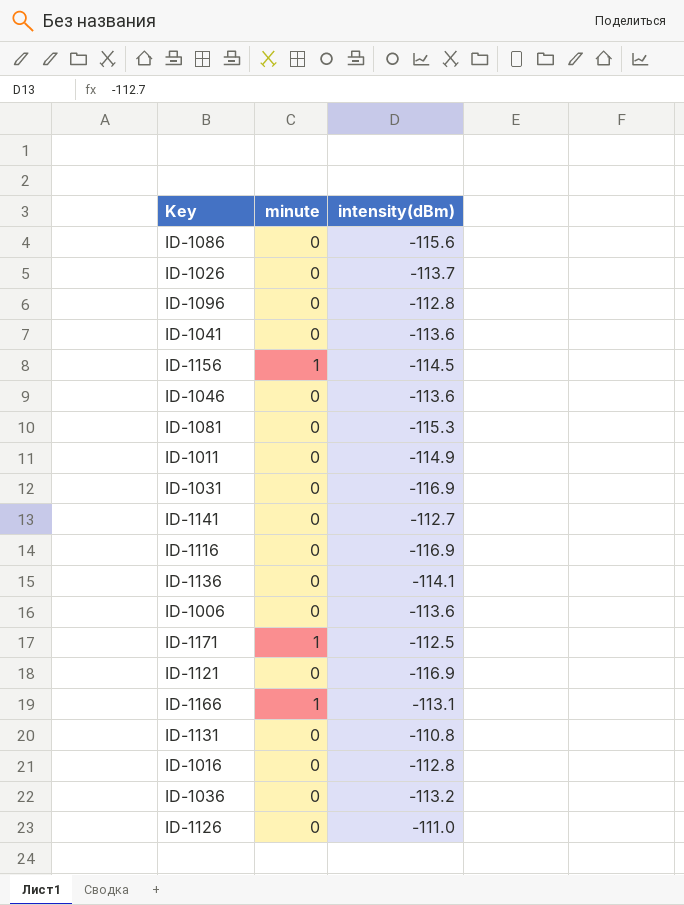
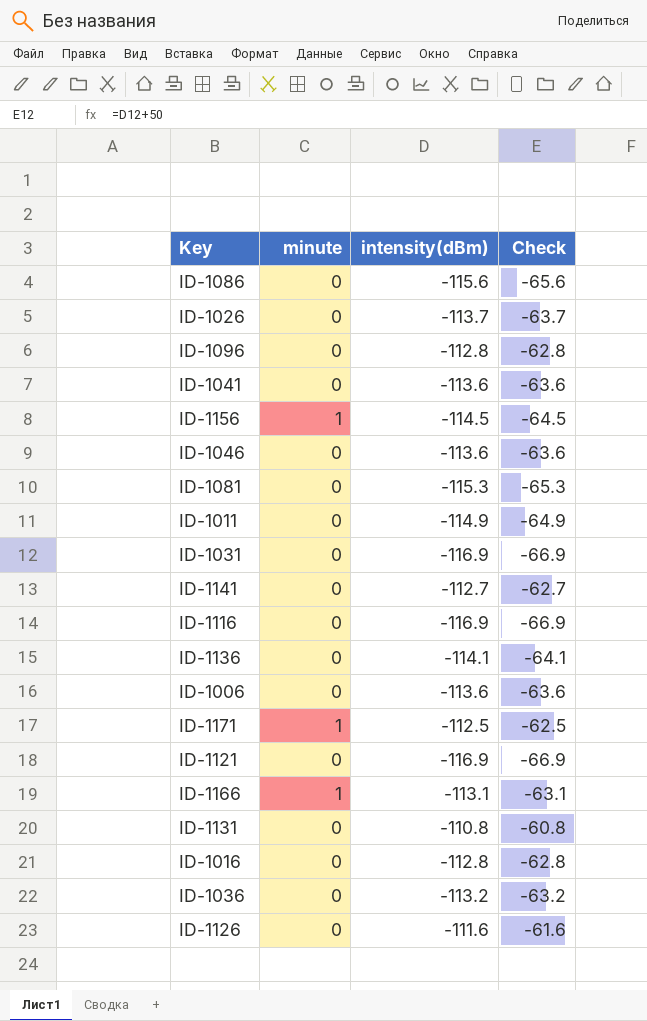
column Check | formula: none -> [intensity(dBm)] + 50
ID-1126 | intensity(dBm): -111.0 -> -111.6

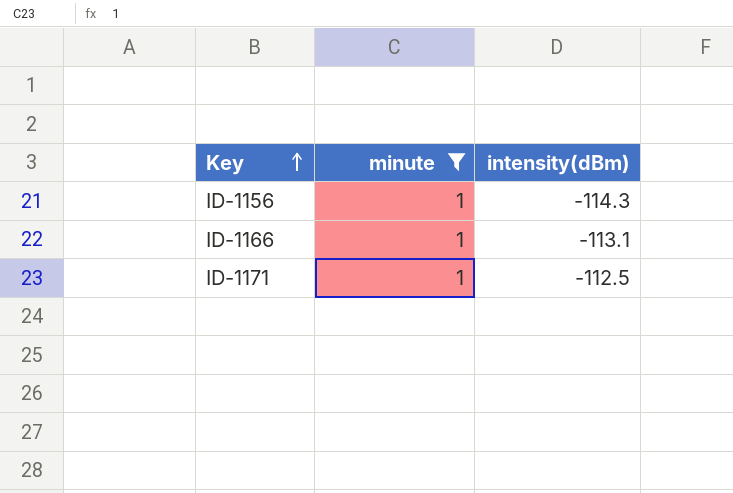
filter: none -> minute = 1
row order: none -> Key ascending
column Check | formula: [intensity(dBm)] + 50 -> none
ID-1156 | intensity(dBm): -114.5 -> -114.3

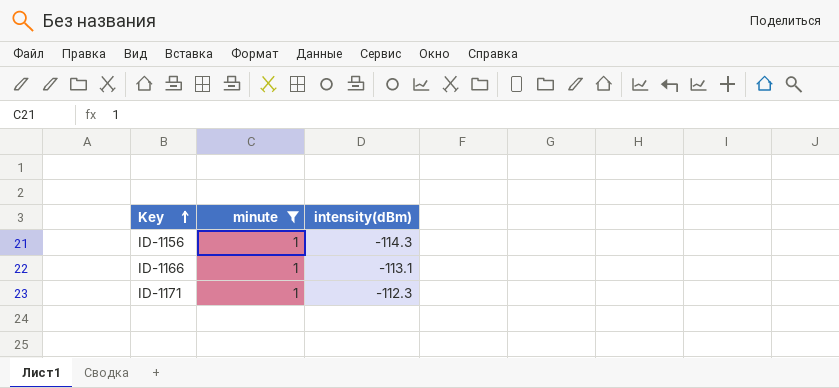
ID-1171 | intensity(dBm): -112.5 -> -112.3

